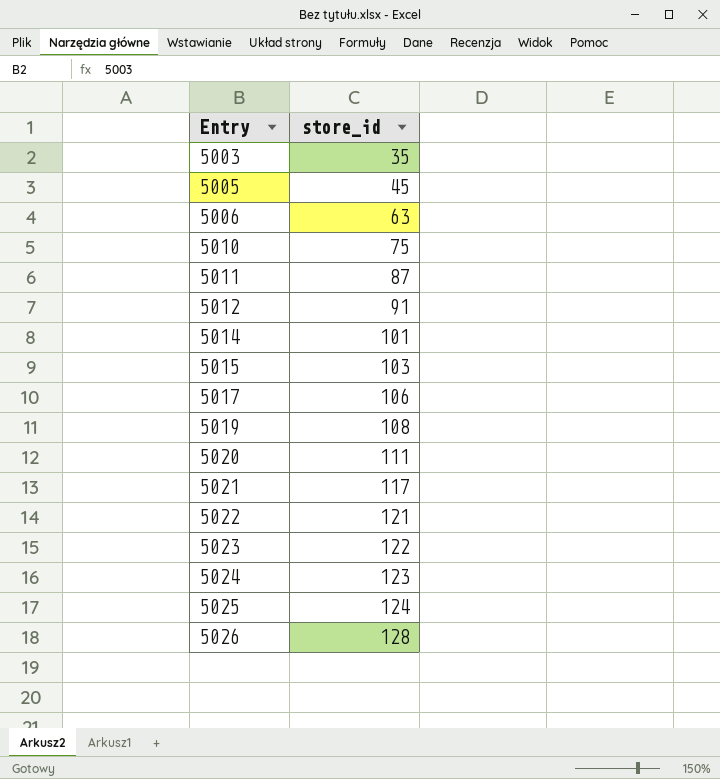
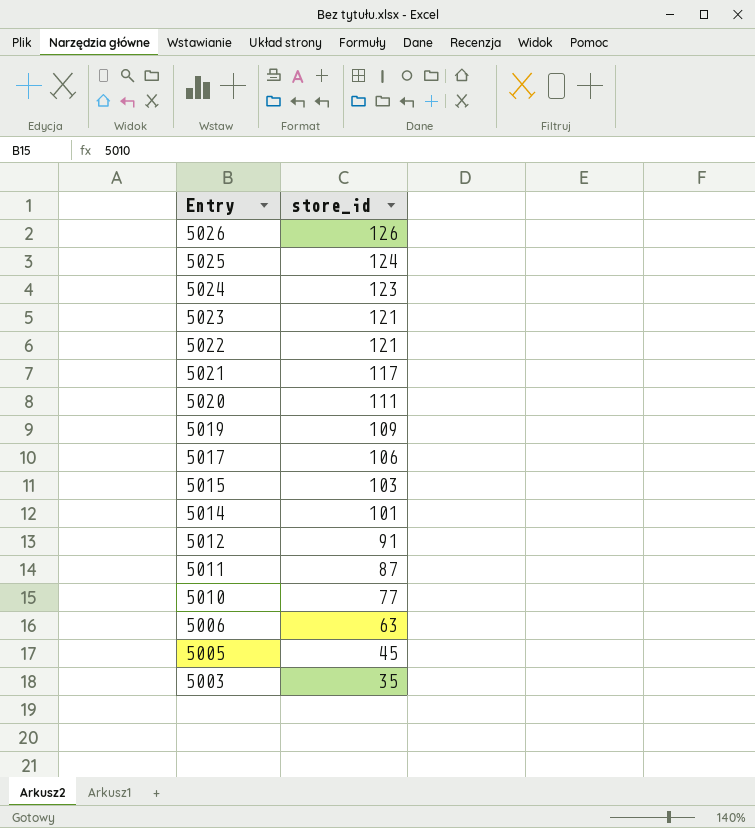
row order: Entry ascending -> Entry descending
5026 | store_id: 128 -> 126
5023 | store_id: 122 -> 121
5019 | store_id: 108 -> 109
5010 | store_id: 75 -> 77

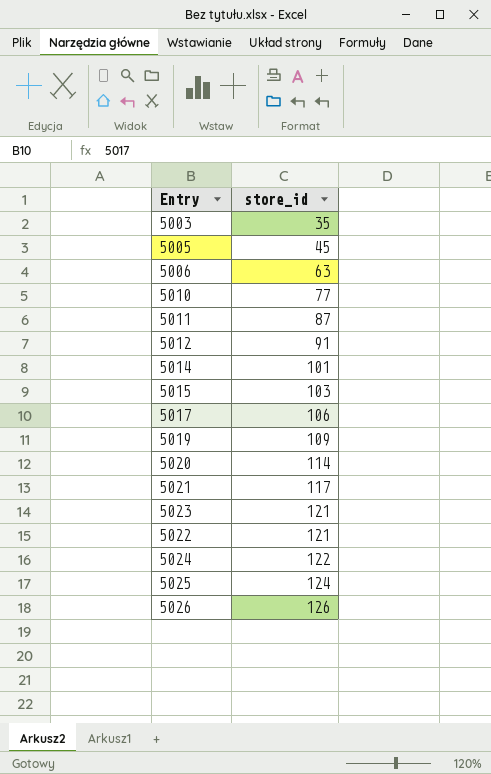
row order: Entry descending -> store_id ascending
5020 | store_id: 111 -> 114
5024 | store_id: 123 -> 122

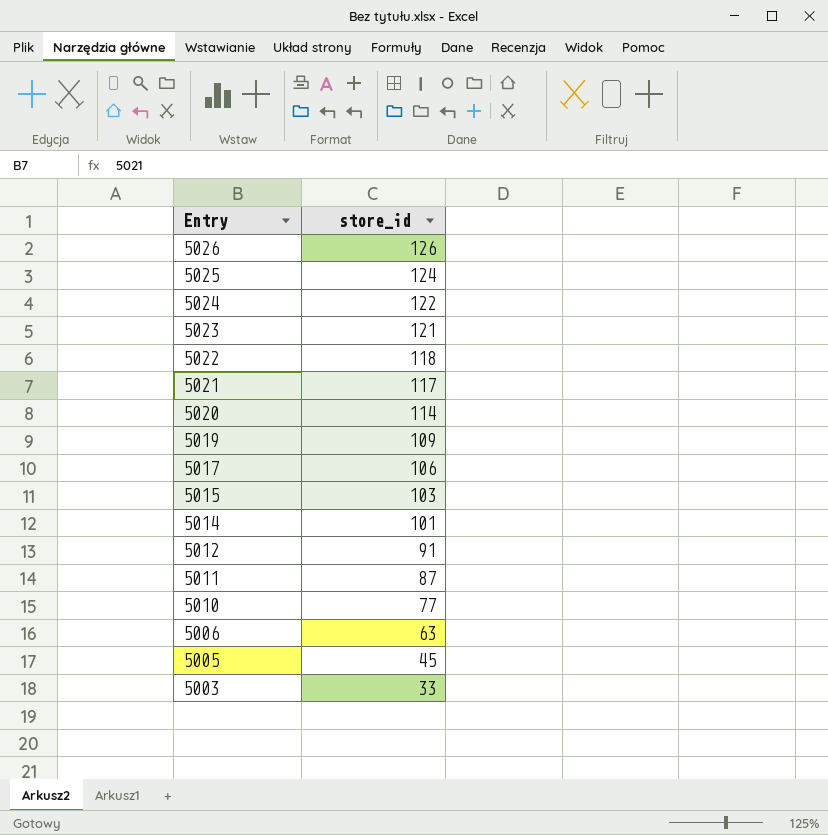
row order: store_id ascending -> Entry descending
5022 | store_id: 121 -> 118
5003 | store_id: 35 -> 33

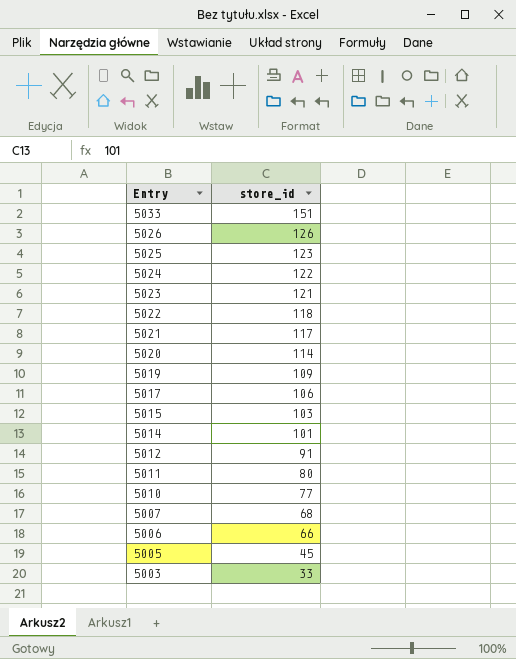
row 5033: none -> 151
5025 | store_id: 124 -> 123
5011 | store_id: 87 -> 80
row 5007: none -> 68
5006 | store_id: 63 -> 66

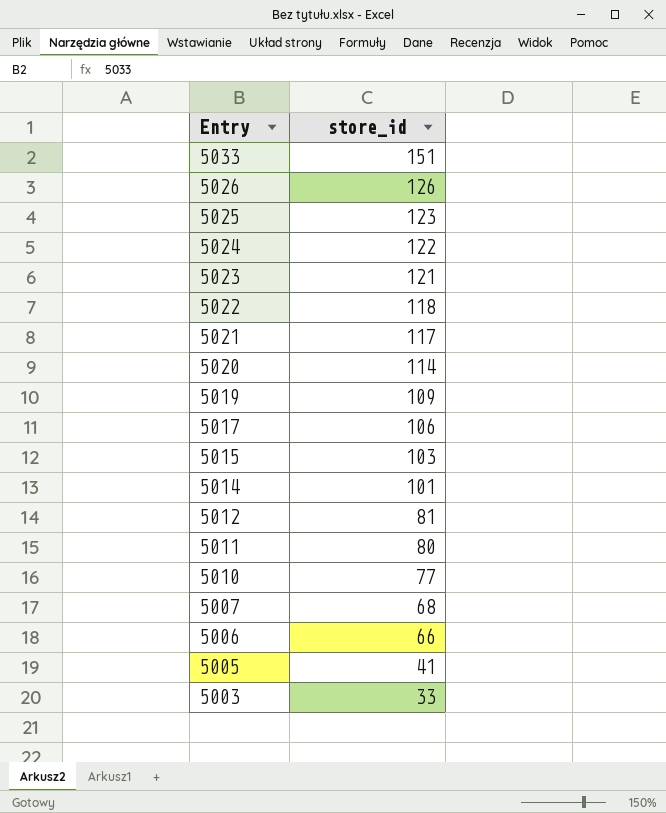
5012 | store_id: 91 -> 81
5005 | store_id: 45 -> 41

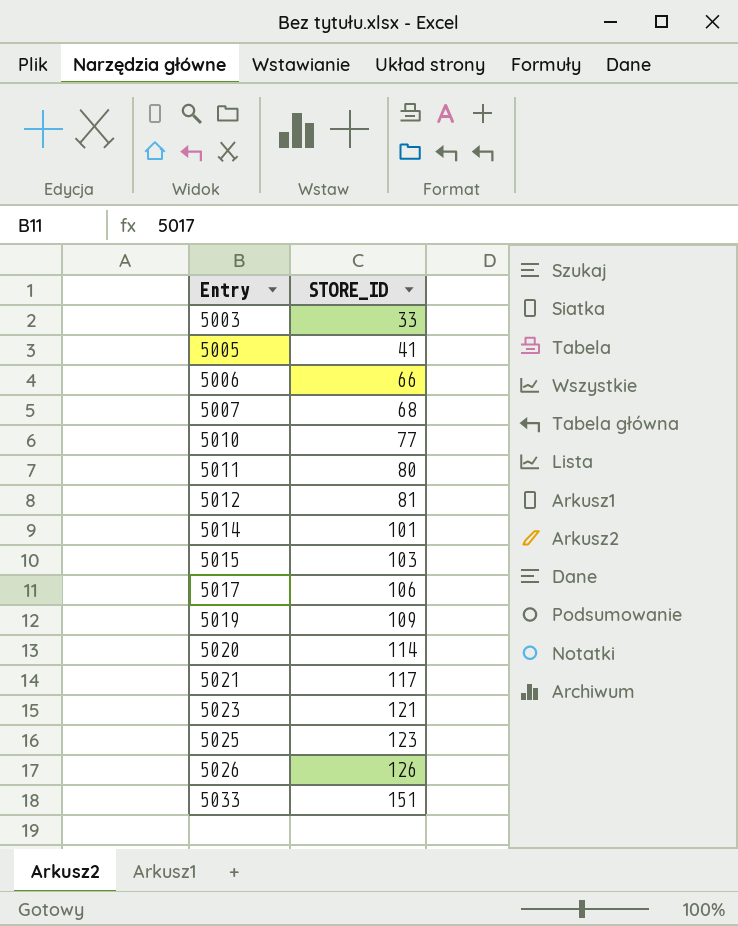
row order: Entry descending -> Entry ascending
column name: store_id -> STORE_ID
row 5024: 122 -> none
row 5022: 118 -> none

